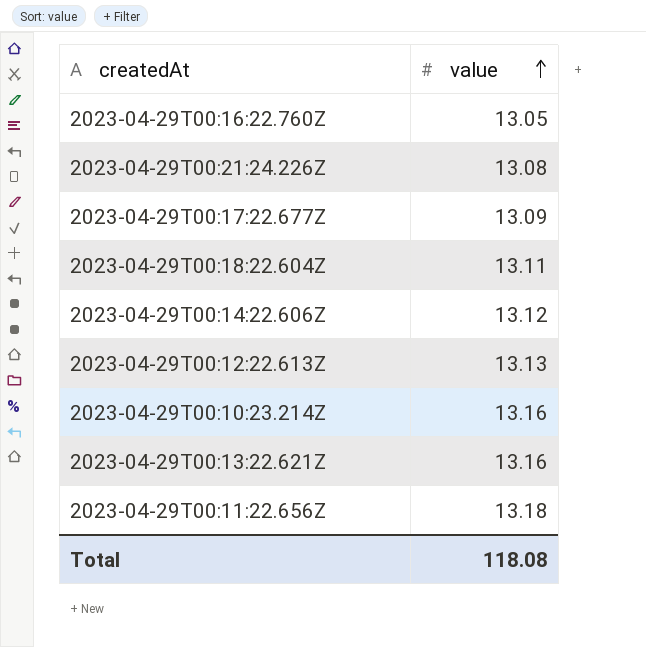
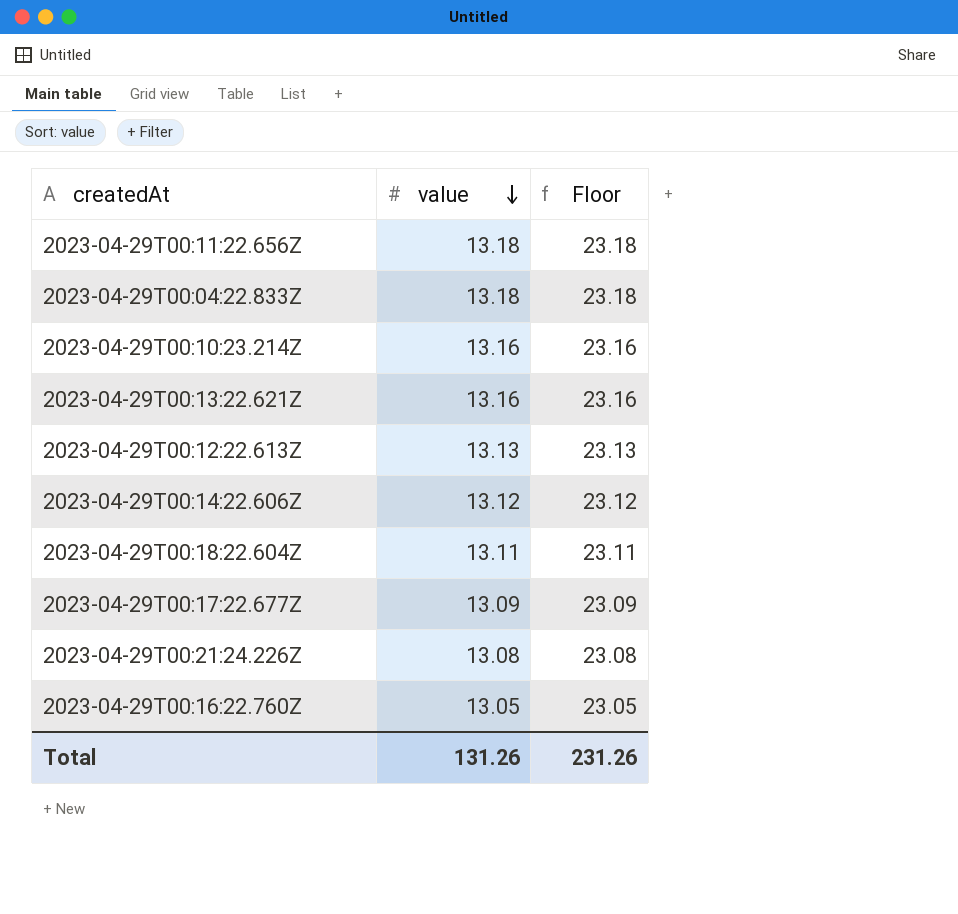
row order: value ascending -> value descending
column Floor | formula: none -> [value] + 10
row 2023-04-29T00:04:22.833Z: none -> 13.18 | 23.18
Total | value: 118.08 -> 131.26

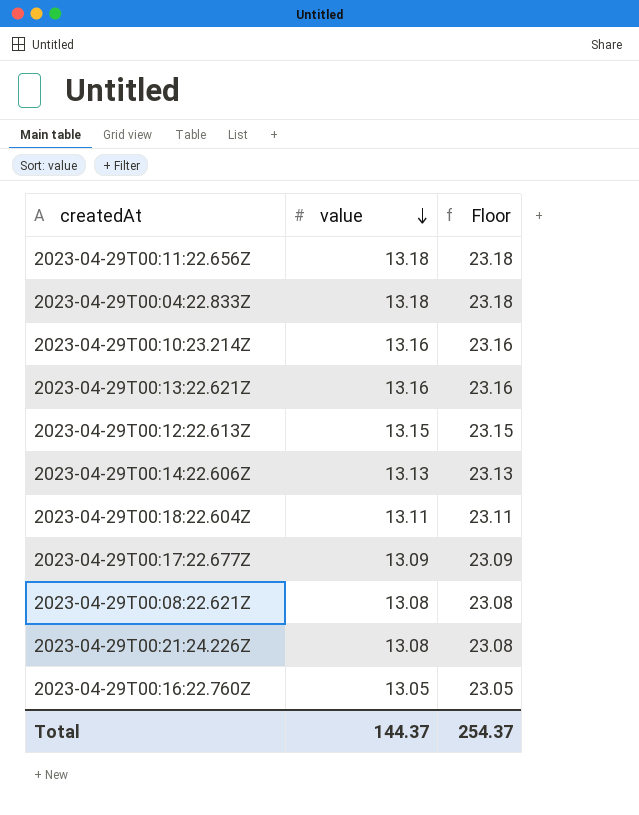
2023-04-29T00:12:22.613Z | value: 13.13 -> 13.15
2023-04-29T00:12:22.613Z | Floor: 23.13 -> 23.15
2023-04-29T00:14:22.606Z | value: 13.12 -> 13.13
2023-04-29T00:14:22.606Z | Floor: 23.12 -> 23.13
row 2023-04-29T00:08:22.621Z: none -> 13.08 | 23.08
Total | value: 131.26 -> 144.37
Total | Floor: 231.26 -> 254.37

